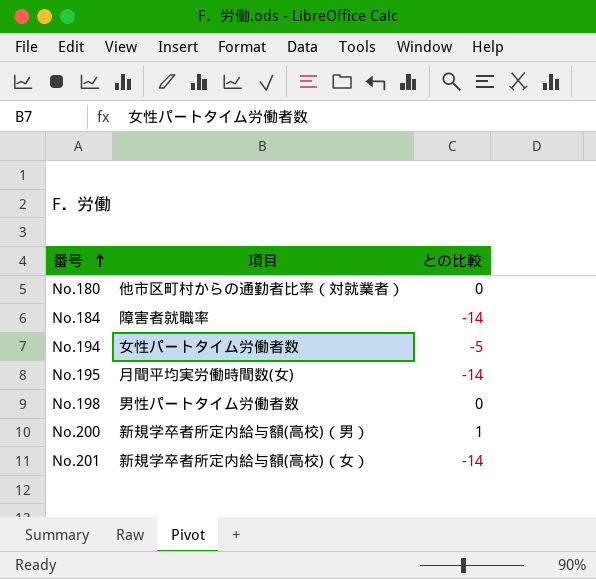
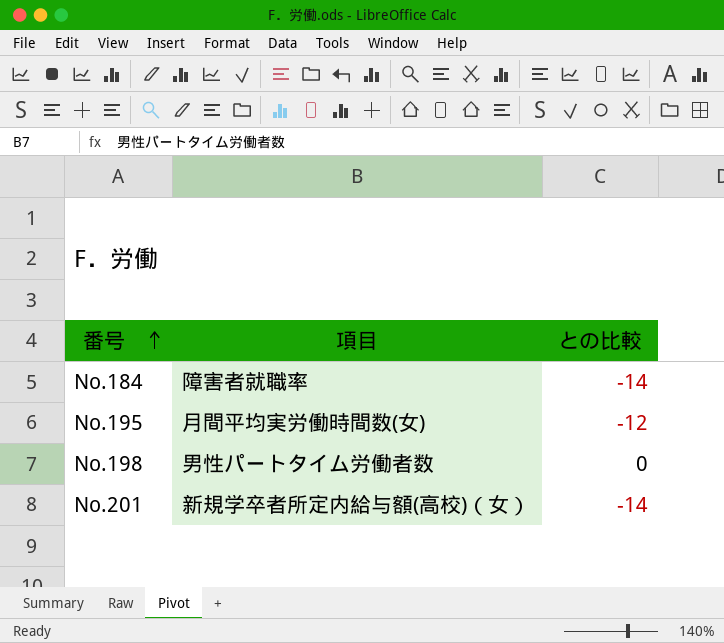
row No.180: 他市区町村からの通勤者比率（対就業者） | 0 -> none
row No.194: 女性パートタイム労働者数 | -5 -> none
row No.200: 新規学卒者所定内給与額(高校)（男） | 1 -> none
No.195 | との比較: -14 -> -12

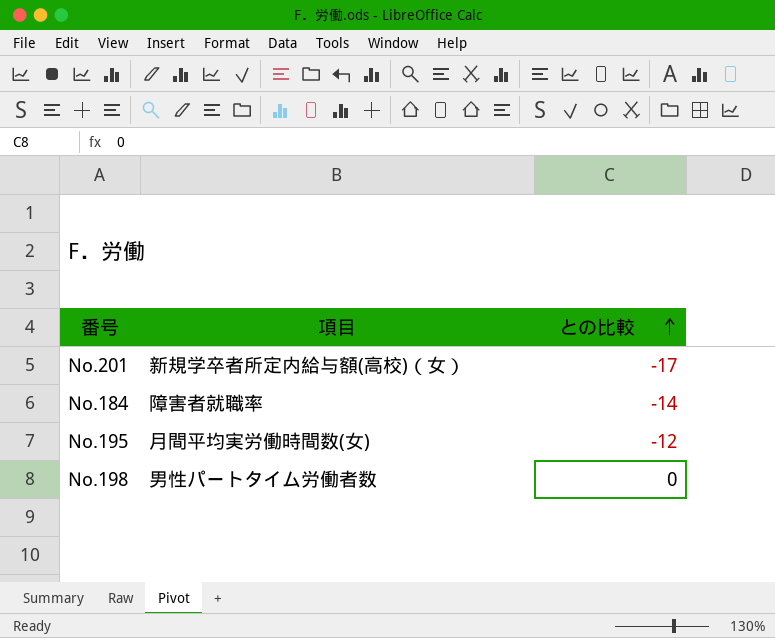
row order: 番号 ascending -> との比較 ascending
No.201 | との比較: -14 -> -17

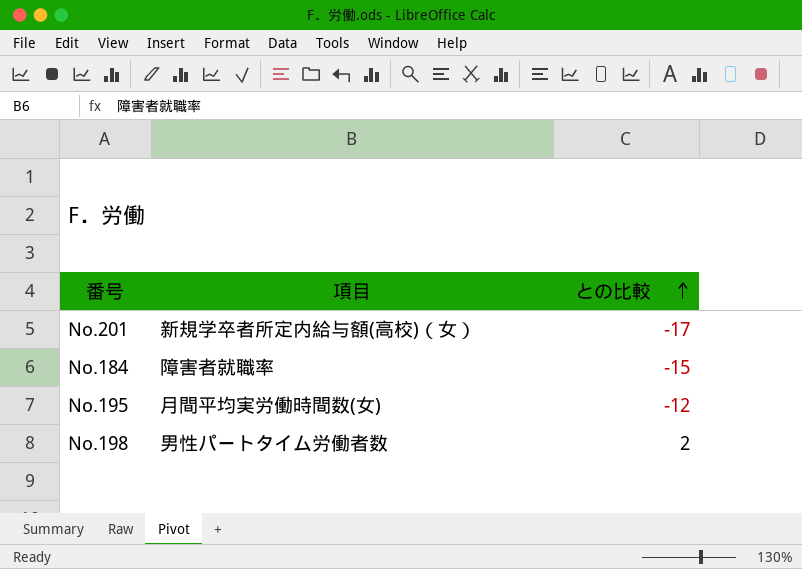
No.184 | との比較: -14 -> -15
No.198 | との比較: 0 -> 2

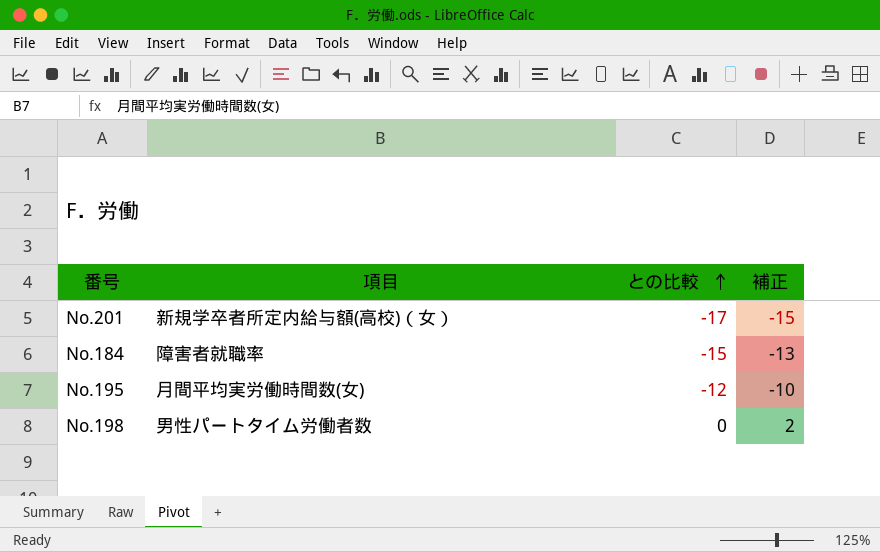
column 補正 | formula: none -> [との比較] + 2
No.198 | との比較: 2 -> 0

